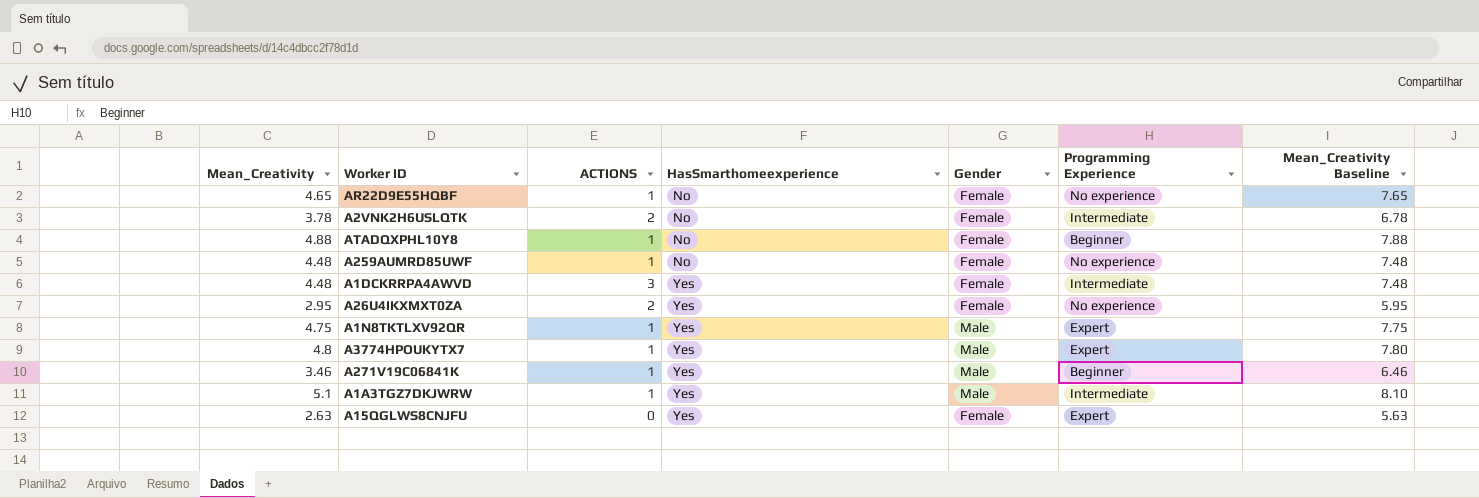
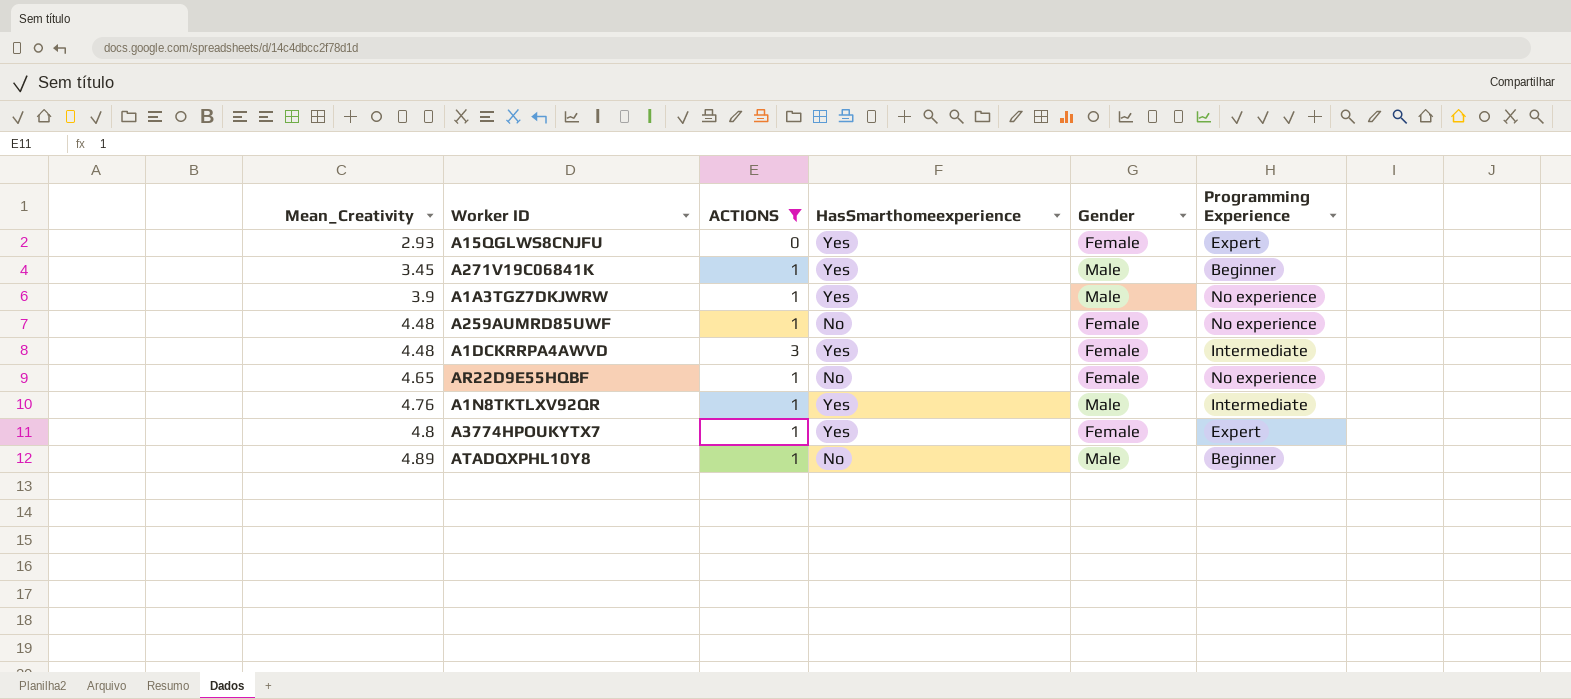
filter: none -> ACTIONS != 2
row order: HasSmarthomeexperience ascending -> Mean_Creativity ascending
column Mean_Creativity Baseline | formula: [Mean_Creativity] + 3 -> none
A15QGLWS8CNJFU | Mean_Creativity: 2.63 -> 2.93
A271V19C06841K | Mean_Creativity: 3.46 -> 3.45
A1A3TGZ7DKJWRW | Mean_Creativity: 5.1 -> 3.9
A1A3TGZ7DKJWRW | Programming Experience: Intermediate -> No experience
A1N8TKTLXV92QR | Mean_Creativity: 4.75 -> 4.76
A1N8TKTLXV92QR | Programming Experience: Expert -> Intermediate
A3774HPOUKYTX7 | Gender: Male -> Female
ATADQXPHL10Y8 | Mean_Creativity: 4.88 -> 4.89
ATADQXPHL10Y8 | Gender: Female -> Male

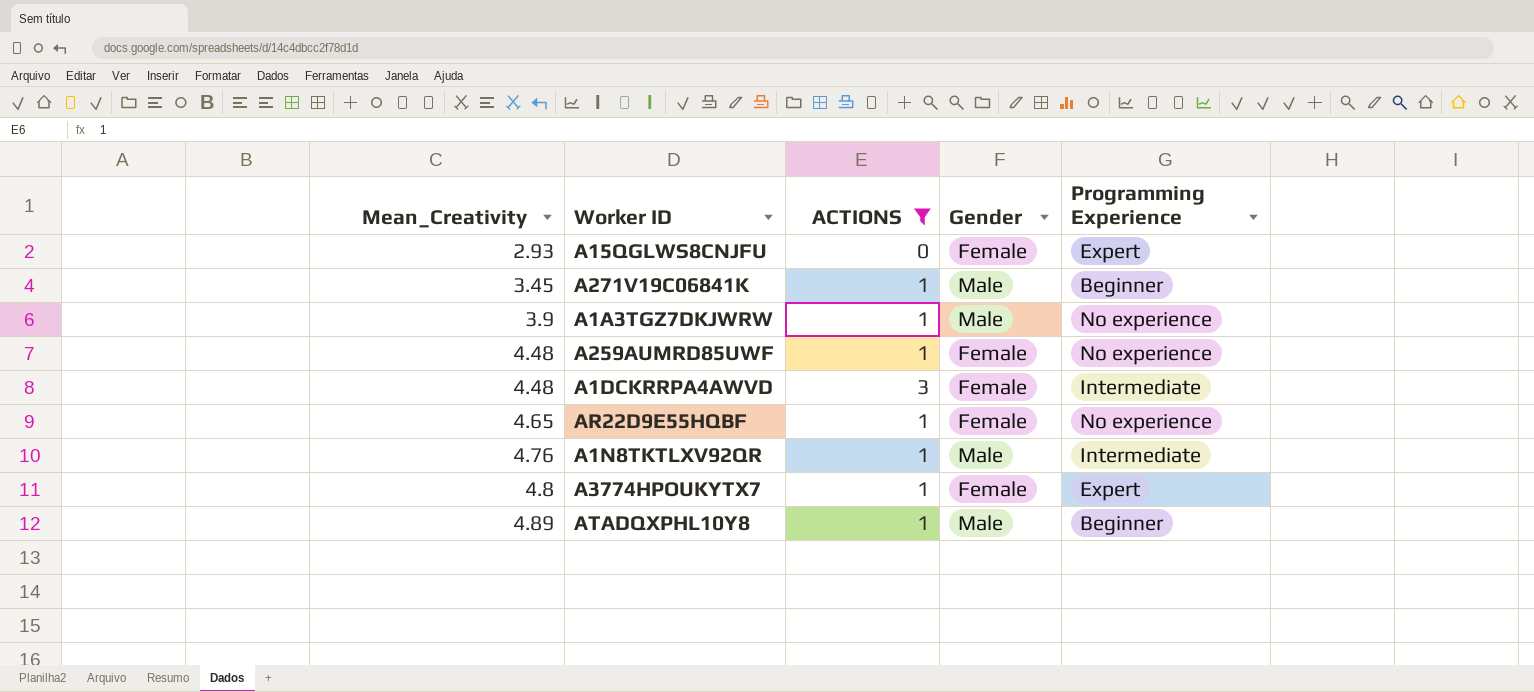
column HasSmarthomeexperience | position: 4 -> none

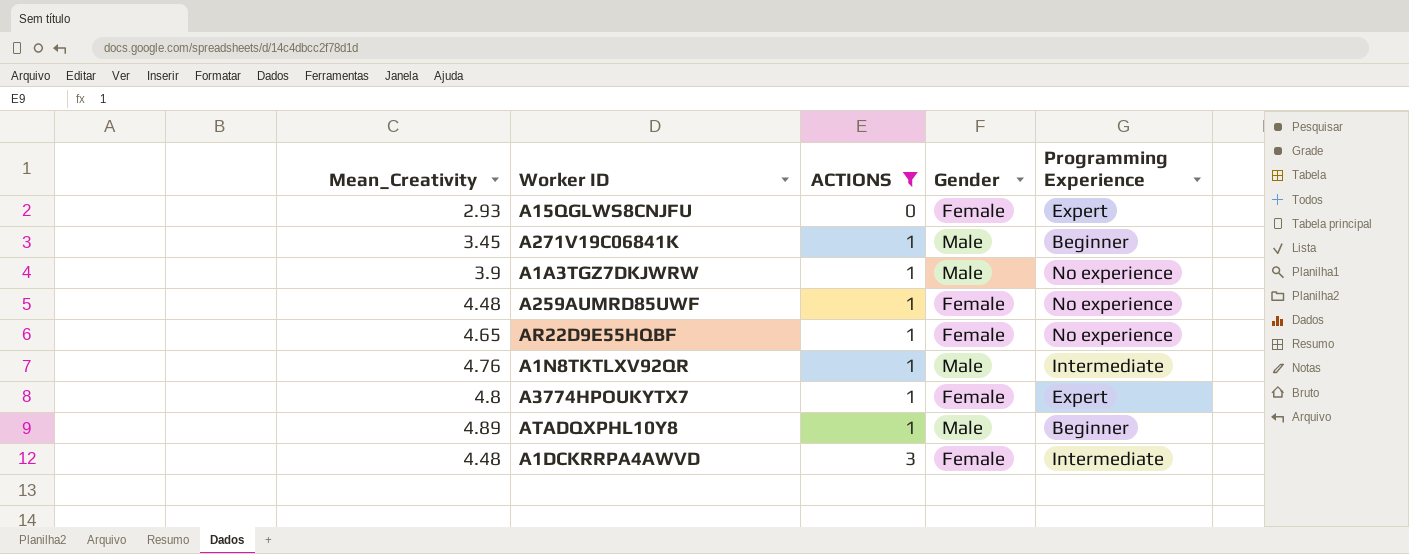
row order: Mean_Creativity ascending -> ACTIONS ascending

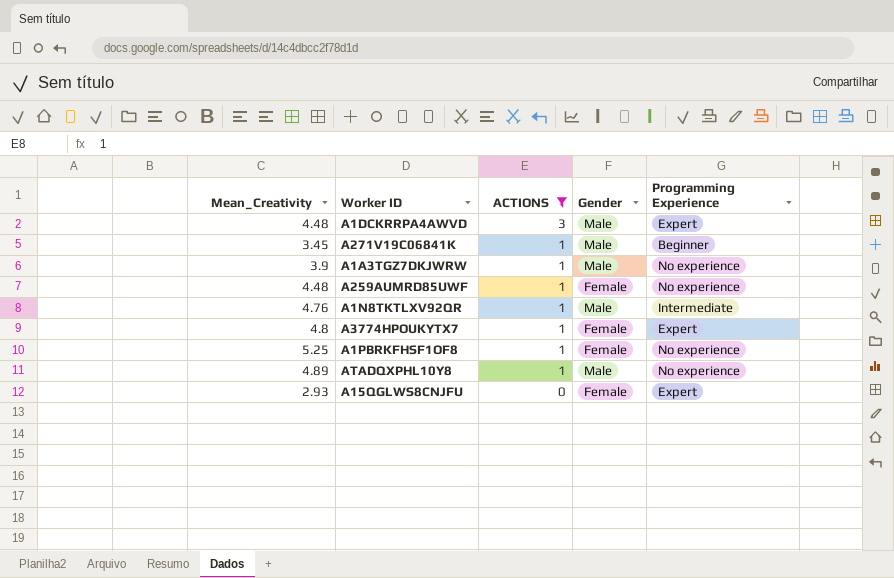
row order: ACTIONS ascending -> ACTIONS descending
row AR22D9E55HQBF: 4.65 | 1 | Female | No experience -> none
A1DCKRRPA4AWVD | Gender: Female -> Male
A1DCKRRPA4AWVD | Programming Experience: Intermediate -> Expert
row A1PBRKFHSF1OF8: none -> 5.25 | 1 | Female | No experience
ATADQXPHL10Y8 | Programming Experience: Beginner -> No experience

